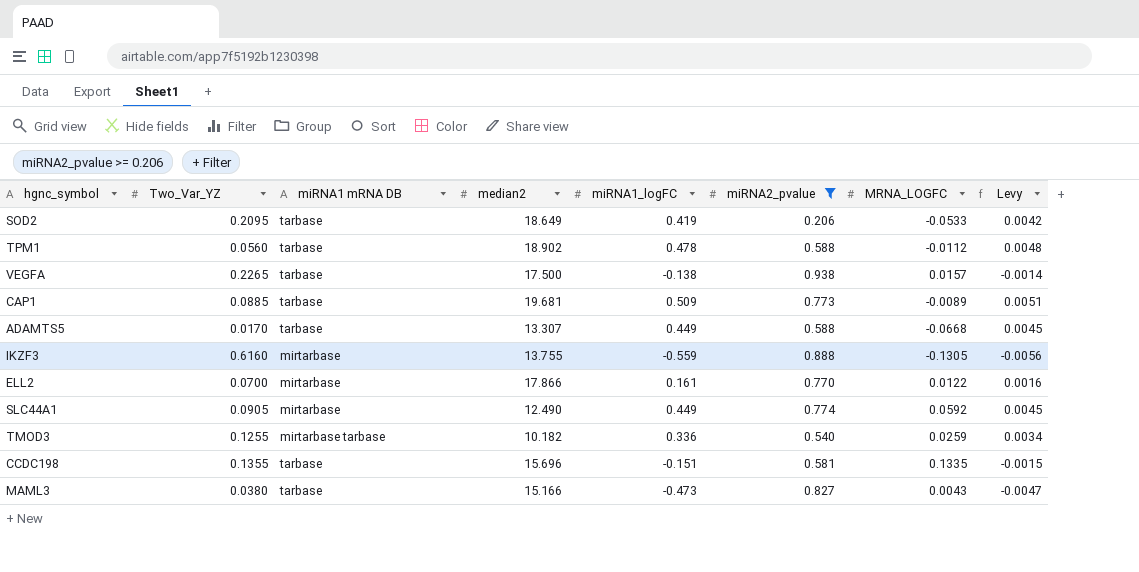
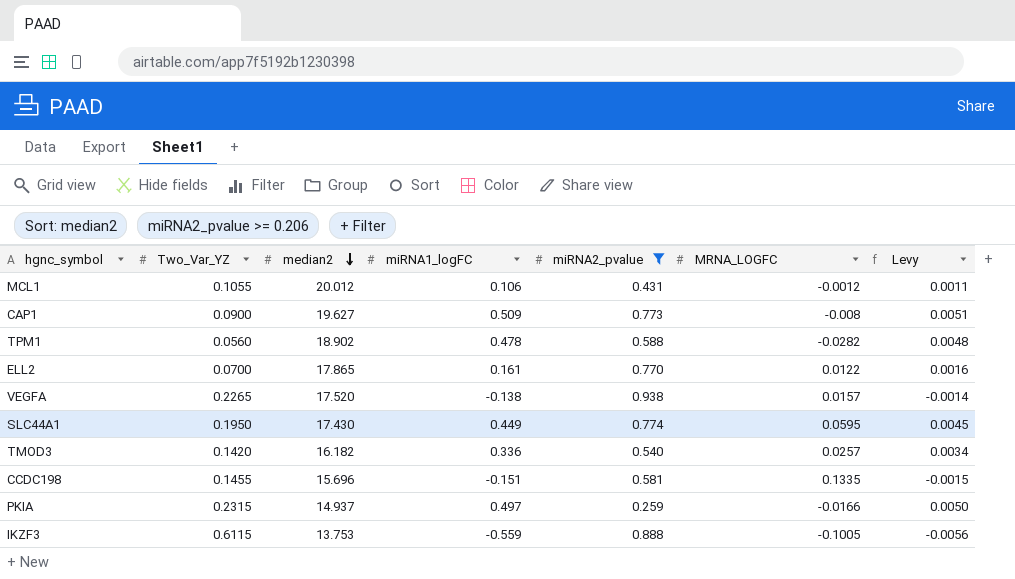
row order: none -> median2 descending
column miRNA1 mRNA DB | position: 3 -> none
row SOD2: 0.2095 | tarbase | 18.649 | 0.419 | 0.206 | -0.0533 | 0.0042 -> none
row ADAMTS5: 0.0170 | tarbase | 13.307 | 0.449 | 0.588 | -0.0668 | 0.0045 -> none
row MAML3: 0.0380 | tarbase | 15.166 | -0.473 | 0.827 | 0.0043 | -0.0047 -> none
row MCL1: none -> 0.1055 | 20.012 | 0.106 | 0.431 | -0.0012 | 0.0011
CAP1 | Two_Var_YZ: 0.0885 -> 0.0900
CAP1 | median2: 19.681 -> 19.627
CAP1 | MRNA_LOGFC: -0.0089 -> -0.008
TPM1 | MRNA_LOGFC: -0.0112 -> -0.0282
ELL2 | median2: 17.866 -> 17.865
VEGFA | median2: 17.500 -> 17.520
SLC44A1 | Two_Var_YZ: 0.0905 -> 0.1950
SLC44A1 | median2: 12.490 -> 17.430
SLC44A1 | MRNA_LOGFC: 0.0592 -> 0.0595
TMOD3 | Two_Var_YZ: 0.1255 -> 0.1420
TMOD3 | median2: 10.182 -> 16.182
TMOD3 | MRNA_LOGFC: 0.0259 -> 0.0257
CCDC198 | Two_Var_YZ: 0.1355 -> 0.1455
row PKIA: none -> 0.2315 | 14.937 | 0.497 | 0.259 | -0.0166 | 0.0050
IKZF3 | Two_Var_YZ: 0.6160 -> 0.6115
IKZF3 | median2: 13.755 -> 13.753
IKZF3 | MRNA_LOGFC: -0.1305 -> -0.1005

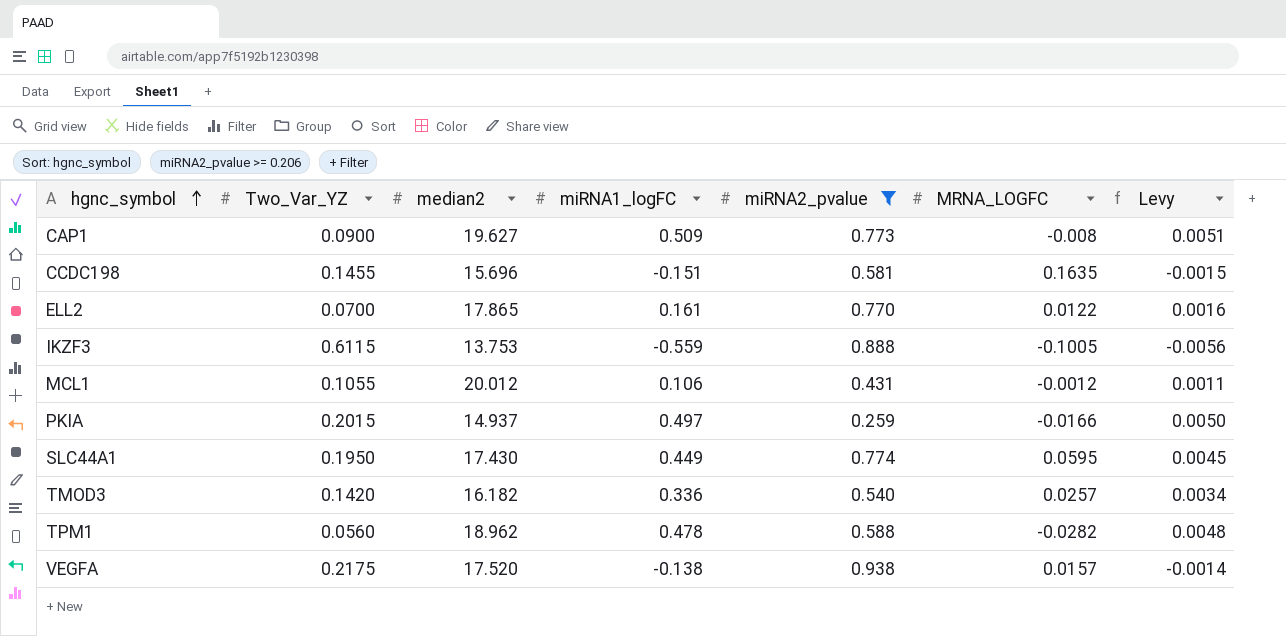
row order: median2 descending -> hgnc_symbol ascending
CCDC198 | MRNA_LOGFC: 0.1335 -> 0.1635
PKIA | Two_Var_YZ: 0.2315 -> 0.2015
TPM1 | median2: 18.902 -> 18.962
VEGFA | Two_Var_YZ: 0.2265 -> 0.2175

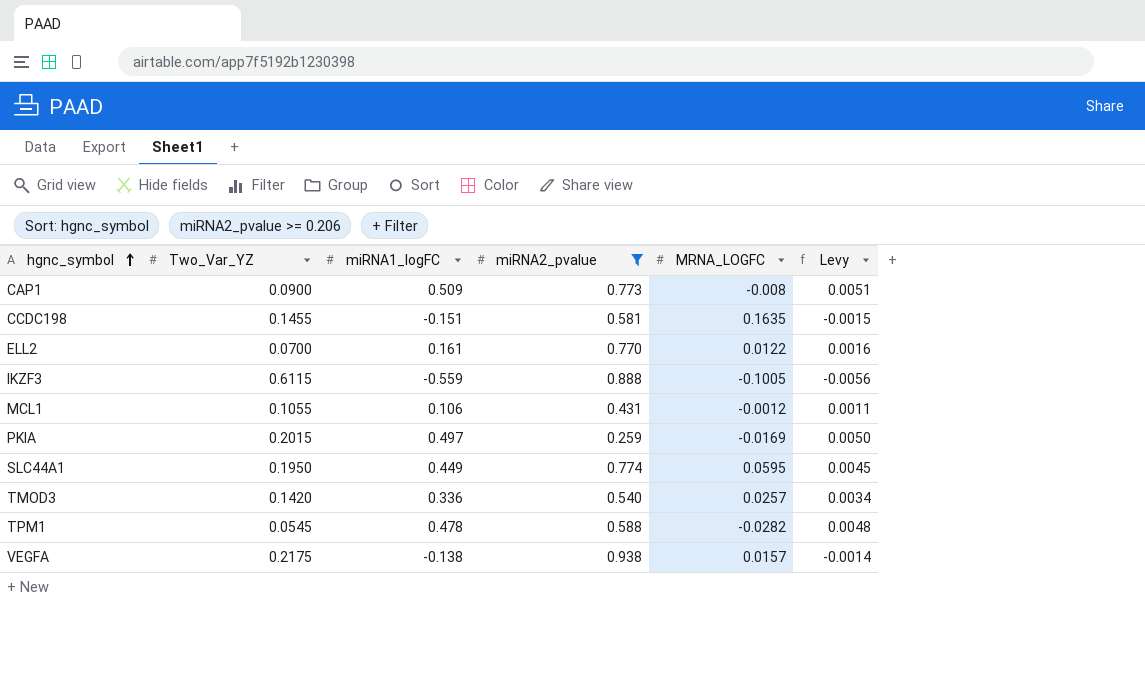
column median2 | position: 3 -> none
PKIA | MRNA_LOGFC: -0.0166 -> -0.0169
TPM1 | Two_Var_YZ: 0.0560 -> 0.0545

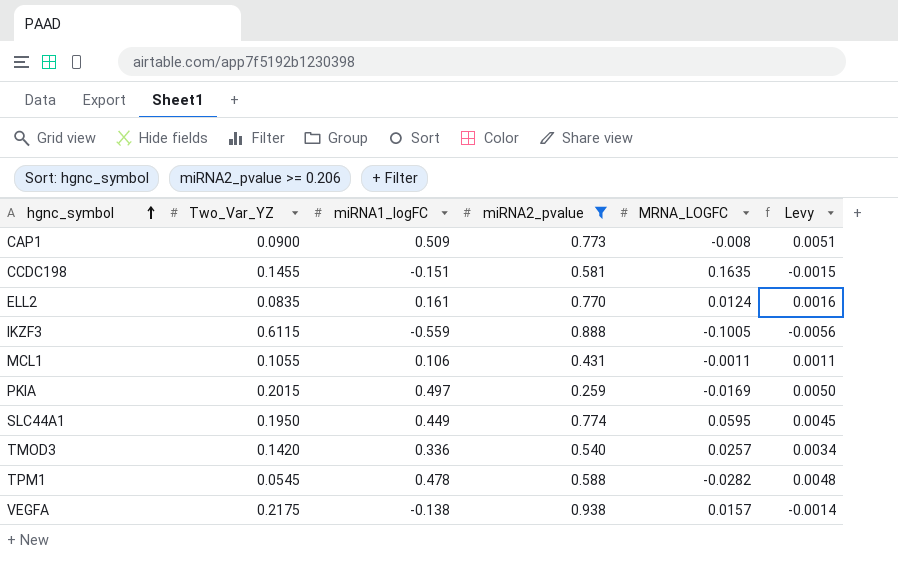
ELL2 | Two_Var_YZ: 0.0700 -> 0.0835
ELL2 | MRNA_LOGFC: 0.0122 -> 0.0124
MCL1 | MRNA_LOGFC: -0.0012 -> -0.0011

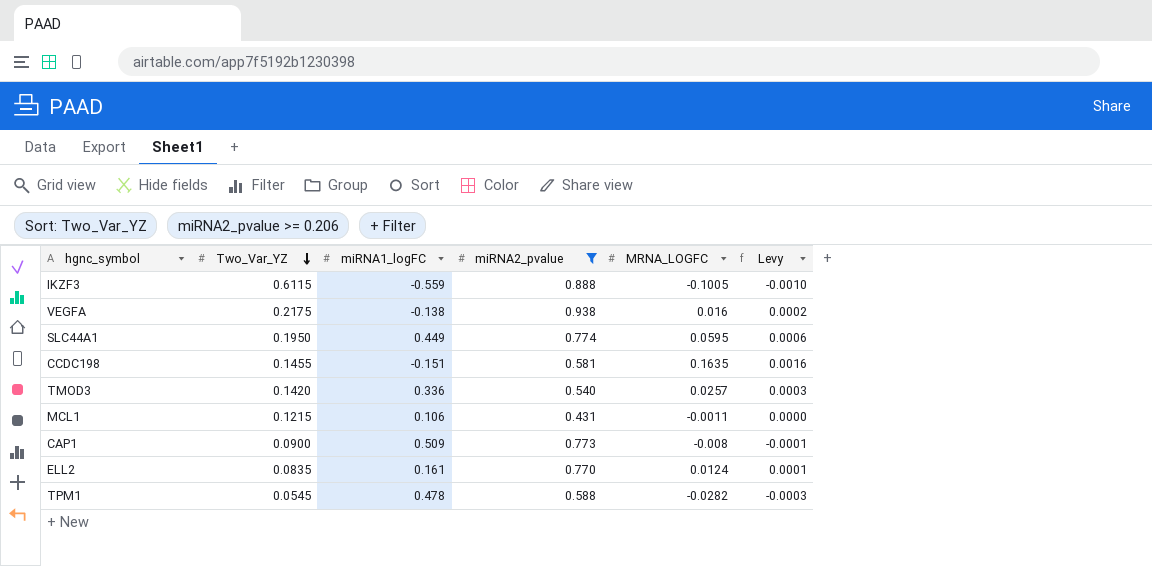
row order: hgnc_symbol ascending -> Two_Var_YZ descending
column Levy | formula: [miRNA1_logFC] * 0.01 -> [MRNA_LOGFC] * 0.01
row PKIA: 0.2015 | 0.497 | 0.259 | -0.0169 | 0.0050 -> none
VEGFA | MRNA_LOGFC: 0.0157 -> 0.016
MCL1 | Two_Var_YZ: 0.1055 -> 0.1215

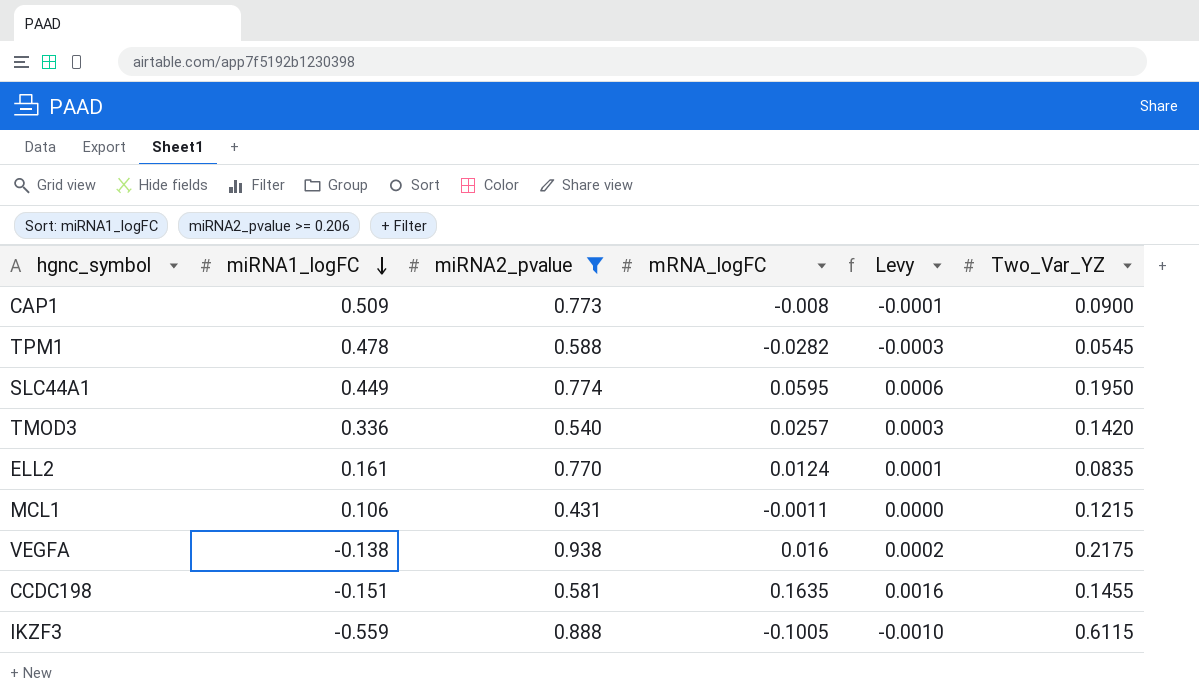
row order: Two_Var_YZ descending -> miRNA1_logFC descending
column name: MRNA_LOGFC -> mRNA_logFC
column Two_Var_YZ | position: 2 -> 6

